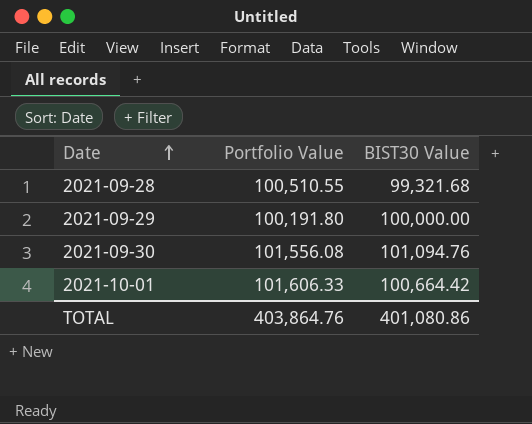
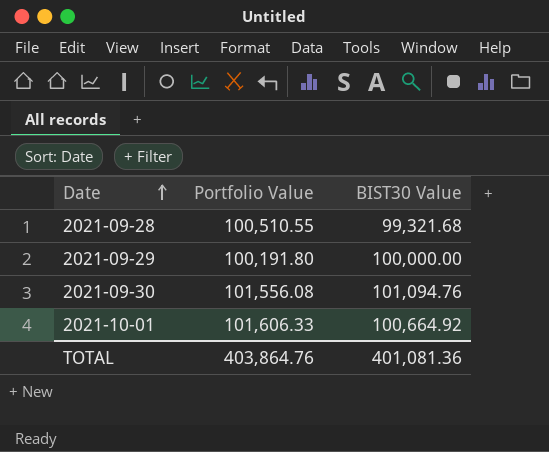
2021-10-01 | BIST30 Value: 100,664.42 -> 100,664.92
TOTAL | BIST30 Value: 401,080.86 -> 401,081.36

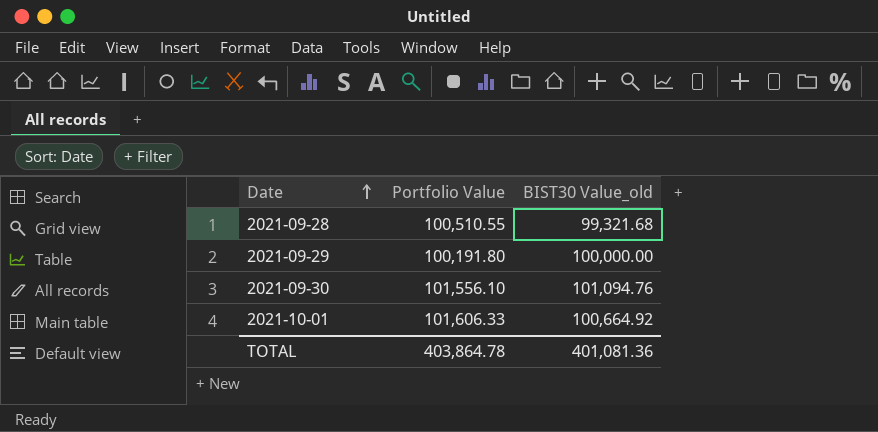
column name: BIST30 Value -> BIST30 Value_old
2021-09-30 | Portfolio Value: 101,556.08 -> 101,556.10
TOTAL | Portfolio Value: 403,864.76 -> 403,864.78

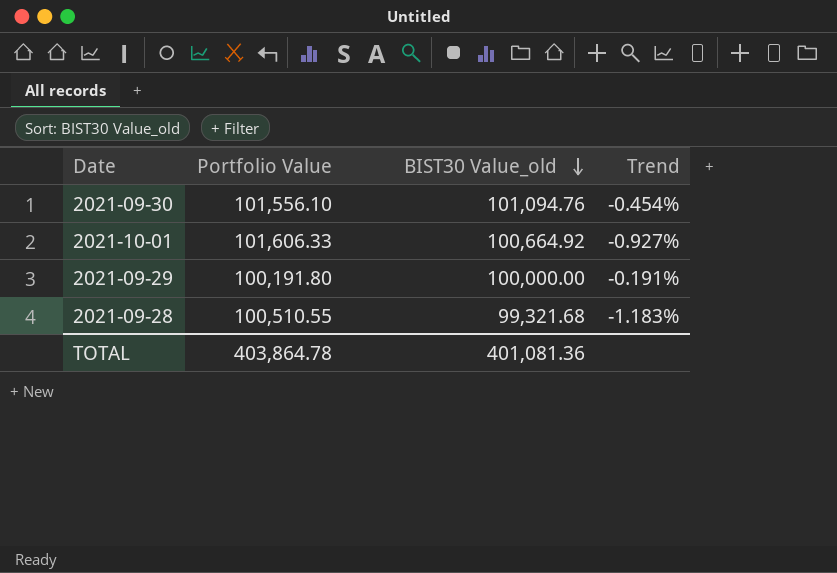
row order: Date ascending -> BIST30 Value_old descending
column Trend | formula: none -> ([BIST30 Value_old] - [Portfolio Value]) / [Portfolio Value]

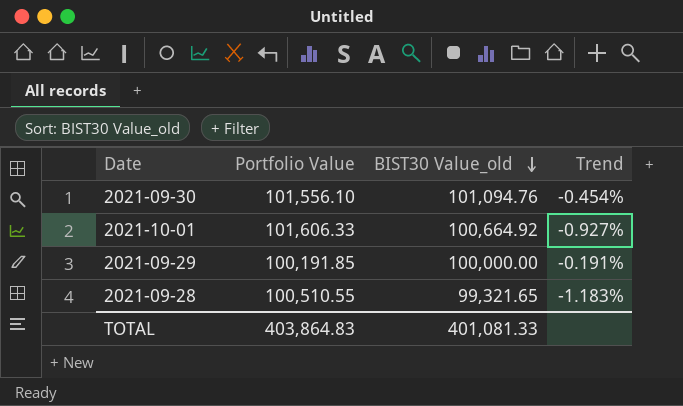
2021-09-29 | Portfolio Value: 100,191.80 -> 100,191.85
2021-09-28 | BIST30 Value_old: 99,321.68 -> 99,321.65
TOTAL | Portfolio Value: 403,864.78 -> 403,864.83
TOTAL | BIST30 Value_old: 401,081.36 -> 401,081.33

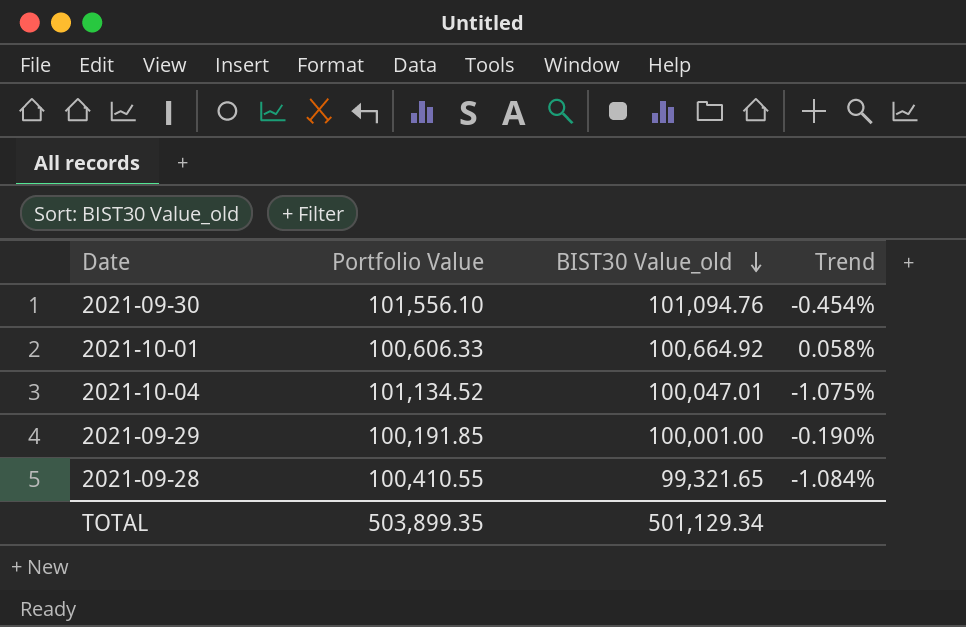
2021-10-01 | Portfolio Value: 101,606.33 -> 100,606.33
2021-10-01 | Trend: -0.927% -> 0.058%
row 2021-10-04: none -> 101,134.52 | 100,047.01 | -1.075%
2021-09-29 | BIST30 Value_old: 100,000.00 -> 100,001.00
2021-09-29 | Trend: -0.191% -> -0.190%
2021-09-28 | Portfolio Value: 100,510.55 -> 100,410.55
2021-09-28 | Trend: -1.183% -> -1.084%
TOTAL | Portfolio Value: 403,864.83 -> 503,899.35
TOTAL | BIST30 Value_old: 401,081.33 -> 501,129.34

